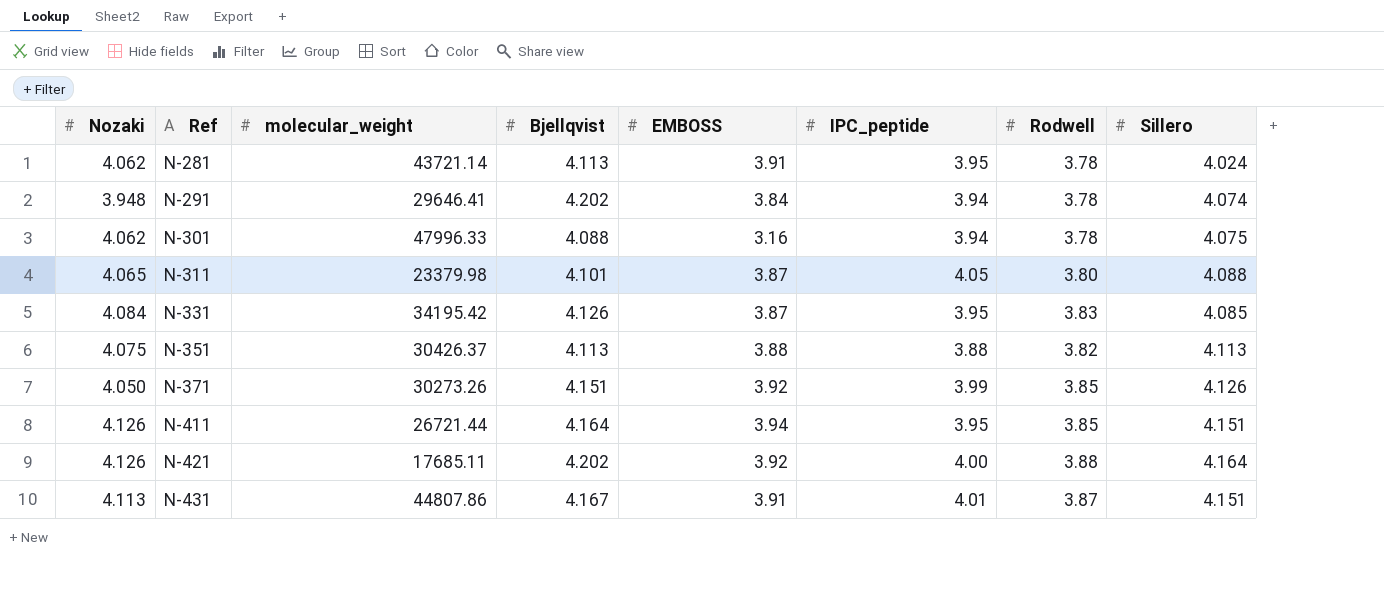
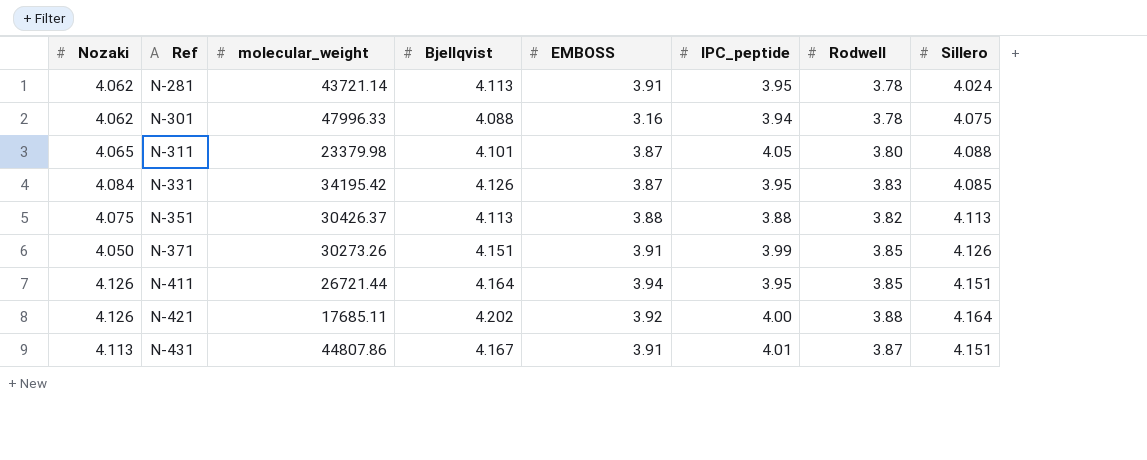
row N-291: 3.948 | 29646.41 | 4.202 | 3.84 | 3.94 | 3.78 | 4.074 -> none
N-371 | EMBOSS: 3.92 -> 3.91

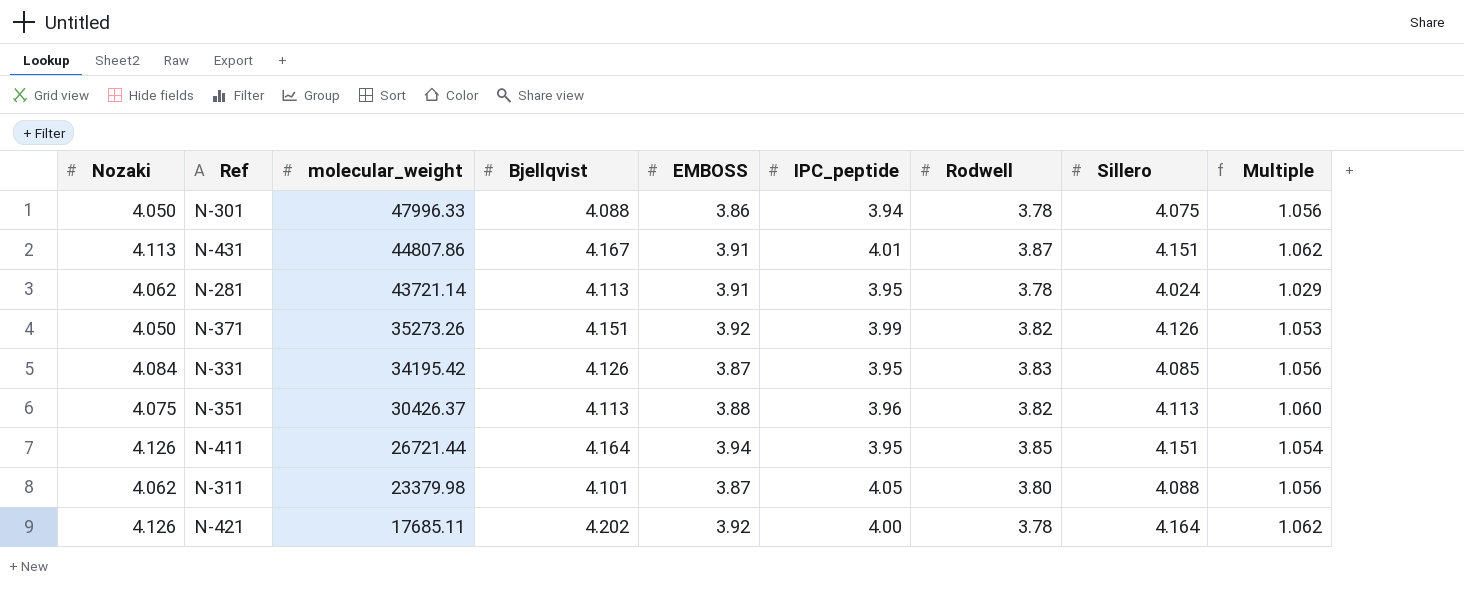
row order: Ref ascending -> molecular_weight descending
column Multiple | formula: none -> [Sillero] / [EMBOSS]
N-301 | Nozaki: 4.062 -> 4.050
N-301 | EMBOSS: 3.16 -> 3.86
N-371 | molecular_weight: 30273.26 -> 35273.26
N-371 | EMBOSS: 3.91 -> 3.92
N-371 | Rodwell: 3.85 -> 3.82
N-351 | IPC_peptide: 3.88 -> 3.96
N-311 | Nozaki: 4.065 -> 4.062
N-421 | Rodwell: 3.88 -> 3.78

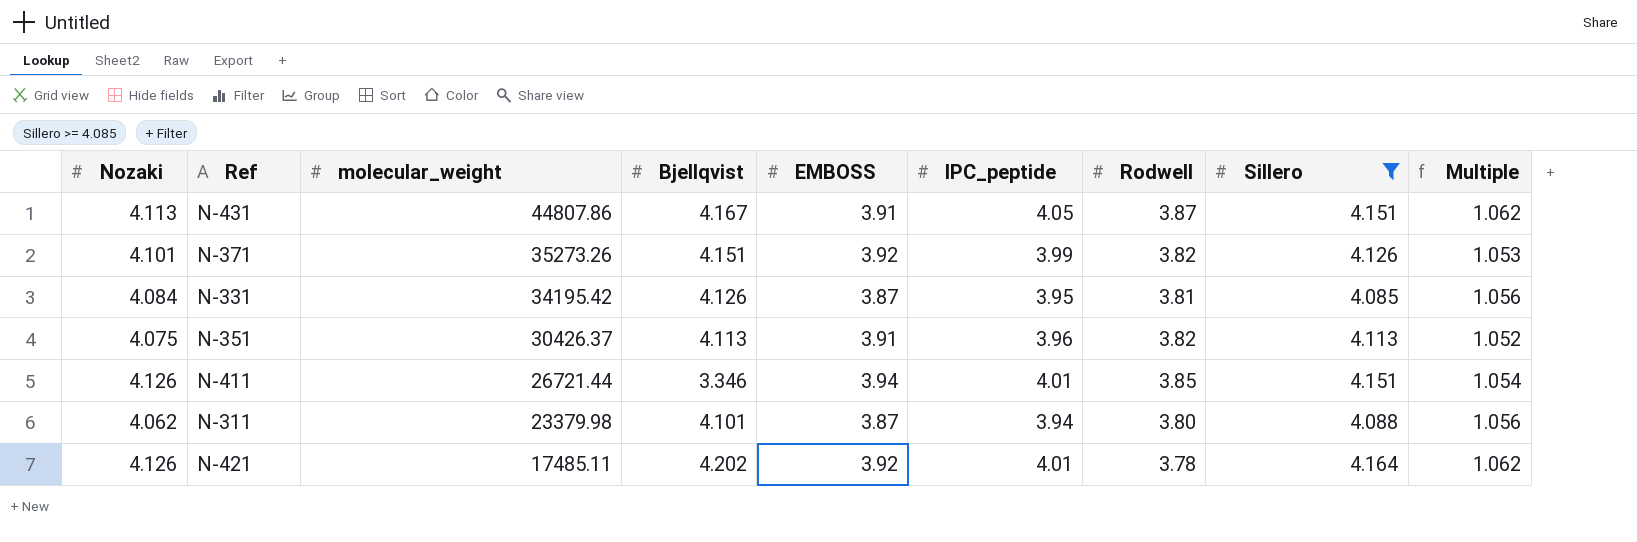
filter: none -> Sillero >= 4.085
N-431 | IPC_peptide: 4.01 -> 4.05
N-371 | Nozaki: 4.050 -> 4.101
N-331 | Rodwell: 3.83 -> 3.81
N-351 | EMBOSS: 3.88 -> 3.91
N-351 | Multiple: 1.060 -> 1.052
N-411 | Bjellqvist: 4.164 -> 3.346
N-411 | IPC_peptide: 3.95 -> 4.01
N-311 | IPC_peptide: 4.05 -> 3.94
N-421 | molecular_weight: 17685.11 -> 17485.11
N-421 | IPC_peptide: 4.00 -> 4.01

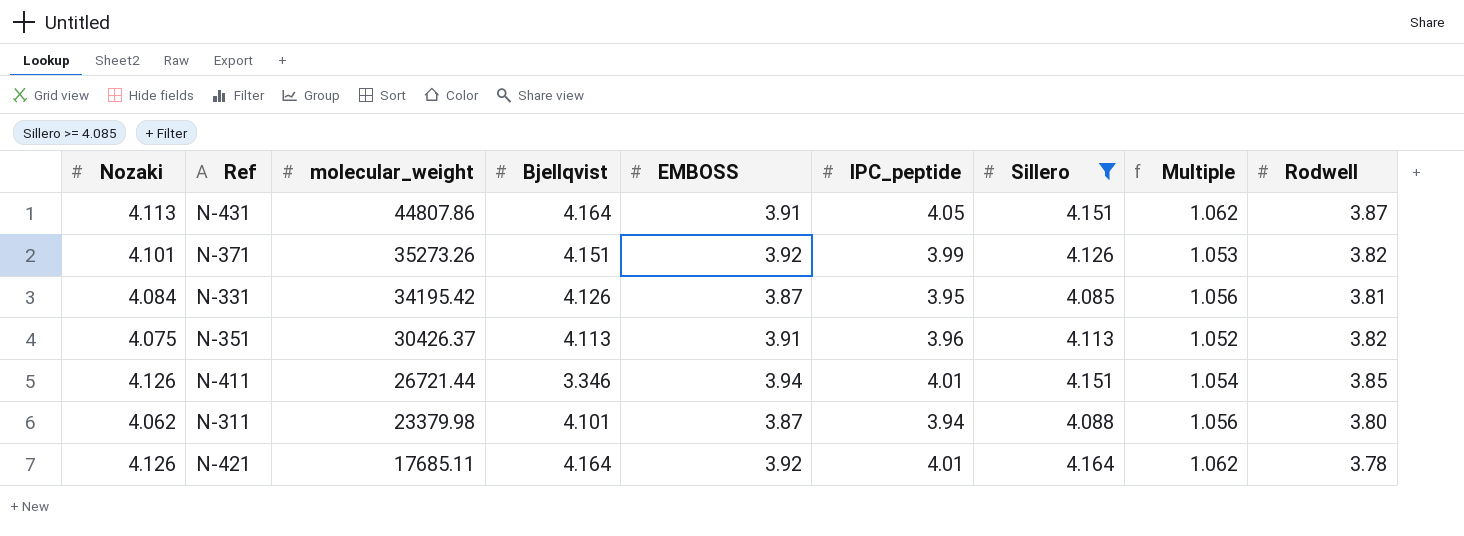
column Rodwell | position: 7 -> 9
N-431 | Bjellqvist: 4.167 -> 4.164
N-421 | molecular_weight: 17485.11 -> 17685.11
N-421 | Bjellqvist: 4.202 -> 4.164

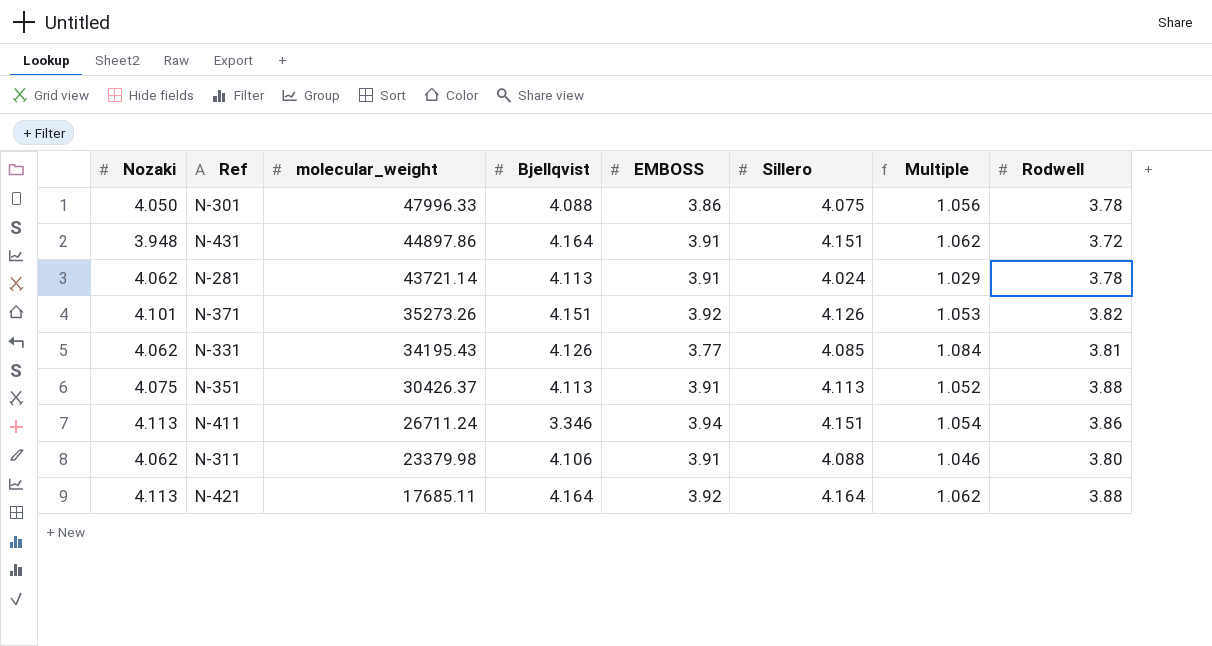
filter: Sillero >= 4.085 -> none
column IPC_peptide | position: 6 -> none
N-431 | Nozaki: 4.113 -> 3.948
N-431 | molecular_weight: 44807.86 -> 44897.86
N-431 | Rodwell: 3.87 -> 3.72
N-331 | Nozaki: 4.084 -> 4.062
N-331 | molecular_weight: 34195.42 -> 34195.43
N-331 | EMBOSS: 3.87 -> 3.77
N-331 | Multiple: 1.056 -> 1.084
N-351 | Rodwell: 3.82 -> 3.88
N-411 | Nozaki: 4.126 -> 4.113
N-411 | molecular_weight: 26721.44 -> 26711.24
N-411 | Rodwell: 3.85 -> 3.86
N-311 | Bjellqvist: 4.101 -> 4.106
N-311 | EMBOSS: 3.87 -> 3.91
N-311 | Multiple: 1.056 -> 1.046
N-421 | Nozaki: 4.126 -> 4.113
N-421 | Rodwell: 3.78 -> 3.88

